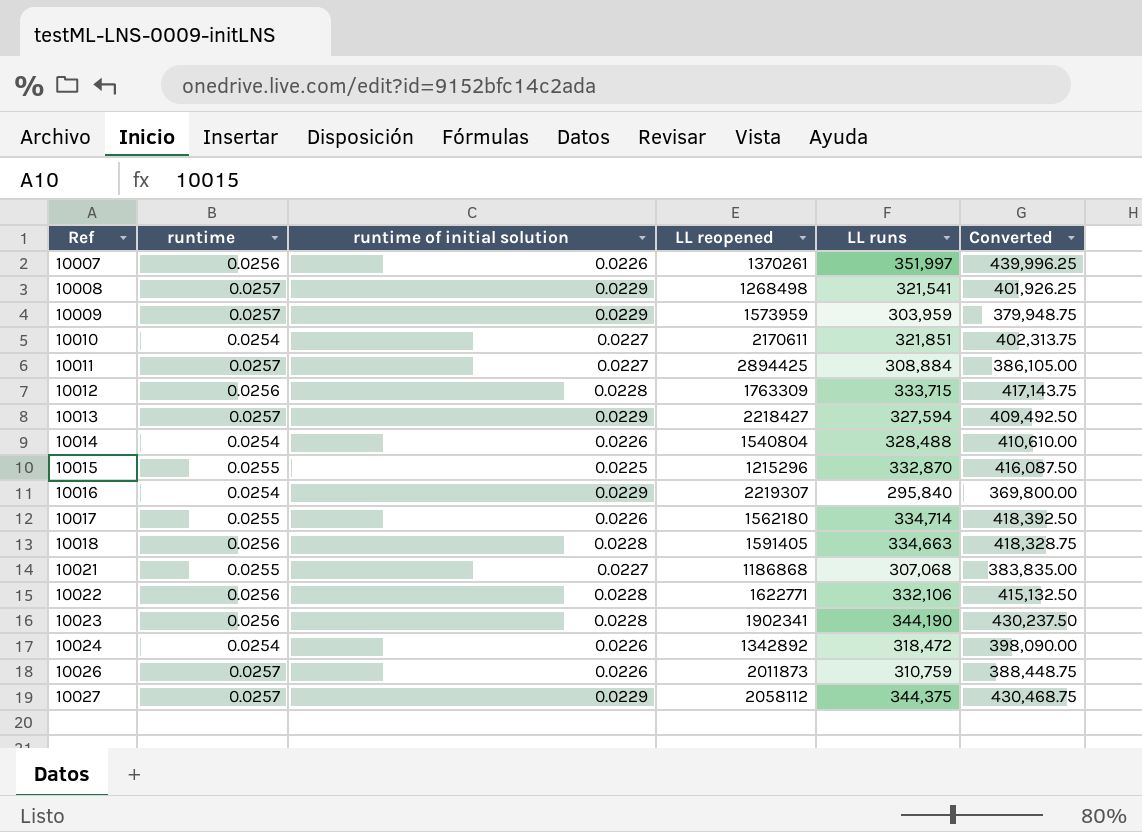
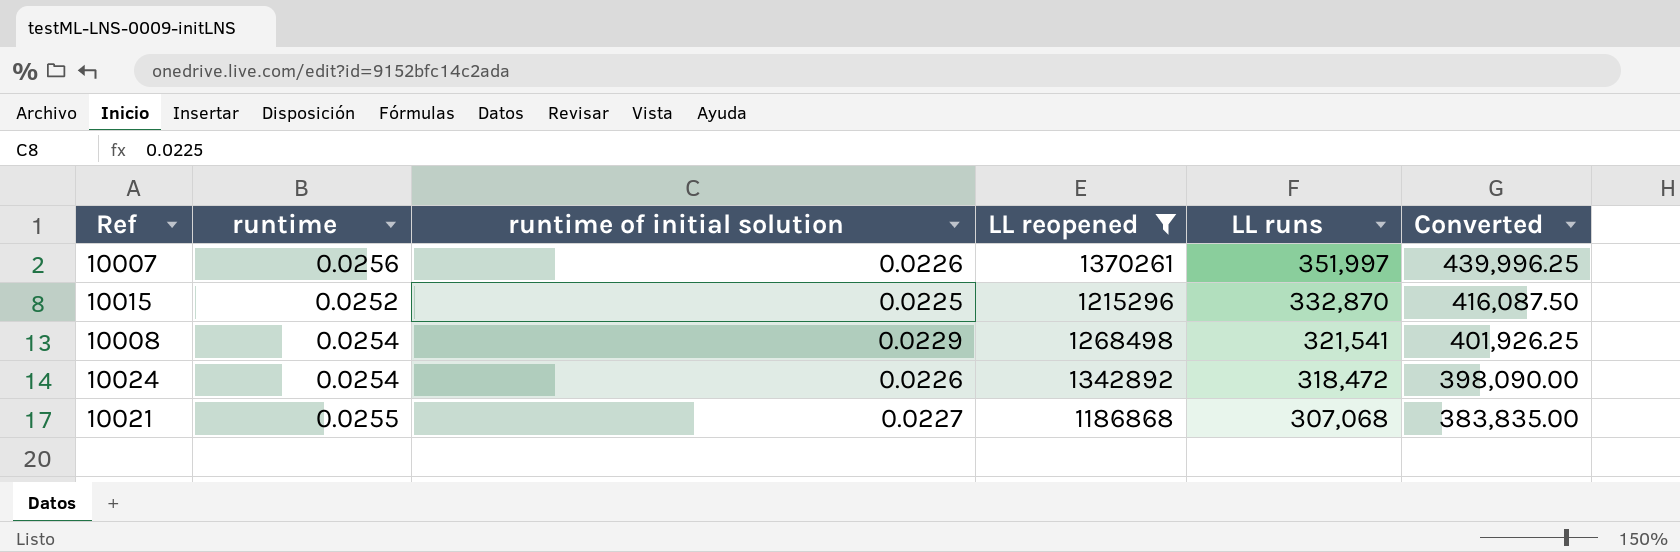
filter: none -> LL reopened <= 1370261
row order: Ref ascending -> LL runs descending
10015 | runtime: 0.0255 -> 0.0252
10008 | runtime: 0.0257 -> 0.0254

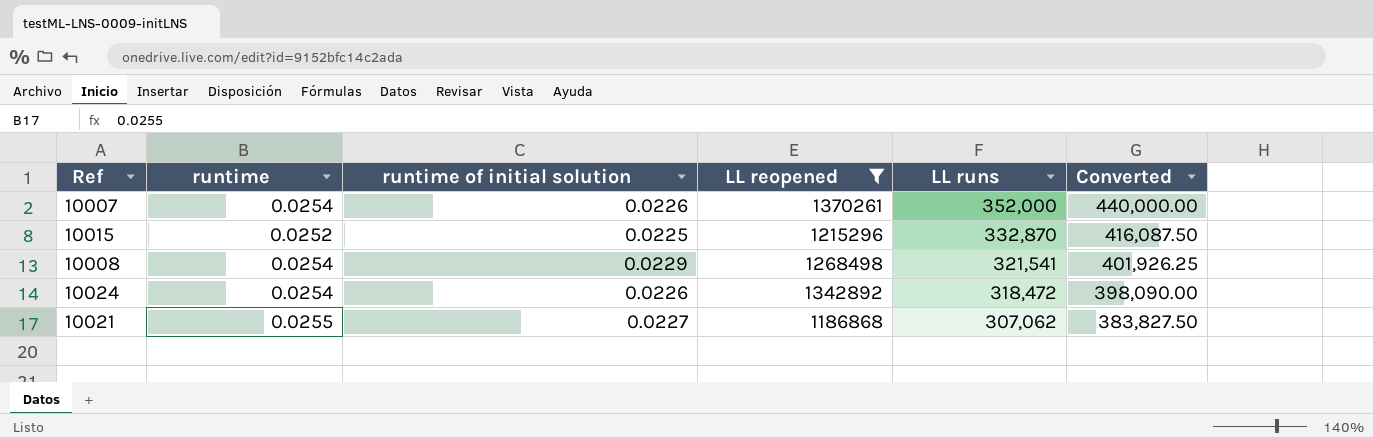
10007 | runtime: 0.0256 -> 0.0254
10007 | LL runs: 351,997 -> 352,000
10007 | Converted: 439,996.25 -> 440,000.00
10021 | LL runs: 307,068 -> 307,062
10021 | Converted: 383,835.00 -> 383,827.50

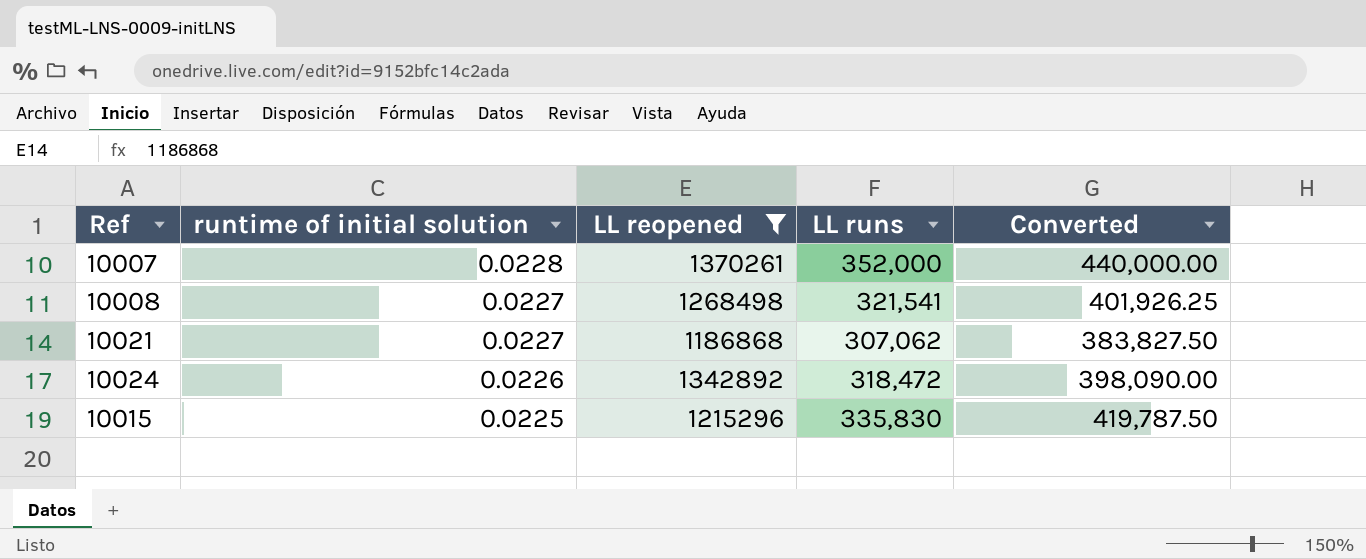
row order: LL runs descending -> runtime of initial solution descending
column runtime | position: 2 -> none
10007 | runtime of initial solution: 0.0226 -> 0.0228
10008 | runtime of initial solution: 0.0229 -> 0.0227
10015 | LL runs: 332,870 -> 335,830
10015 | Converted: 416,087.50 -> 419,787.50

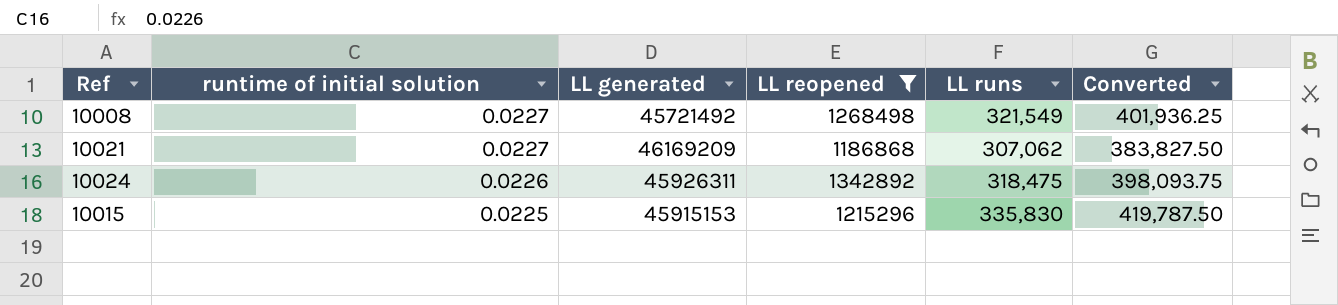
column LL generated | position: none -> 3
row 10007: 0.0228 | 1370261 | 352,000 | 440,000.00 -> none
10008 | LL runs: 321,541 -> 321,549
10008 | Converted: 401,926.25 -> 401,936.25
10024 | LL runs: 318,472 -> 318,475
10024 | Converted: 398,090.00 -> 398,093.75

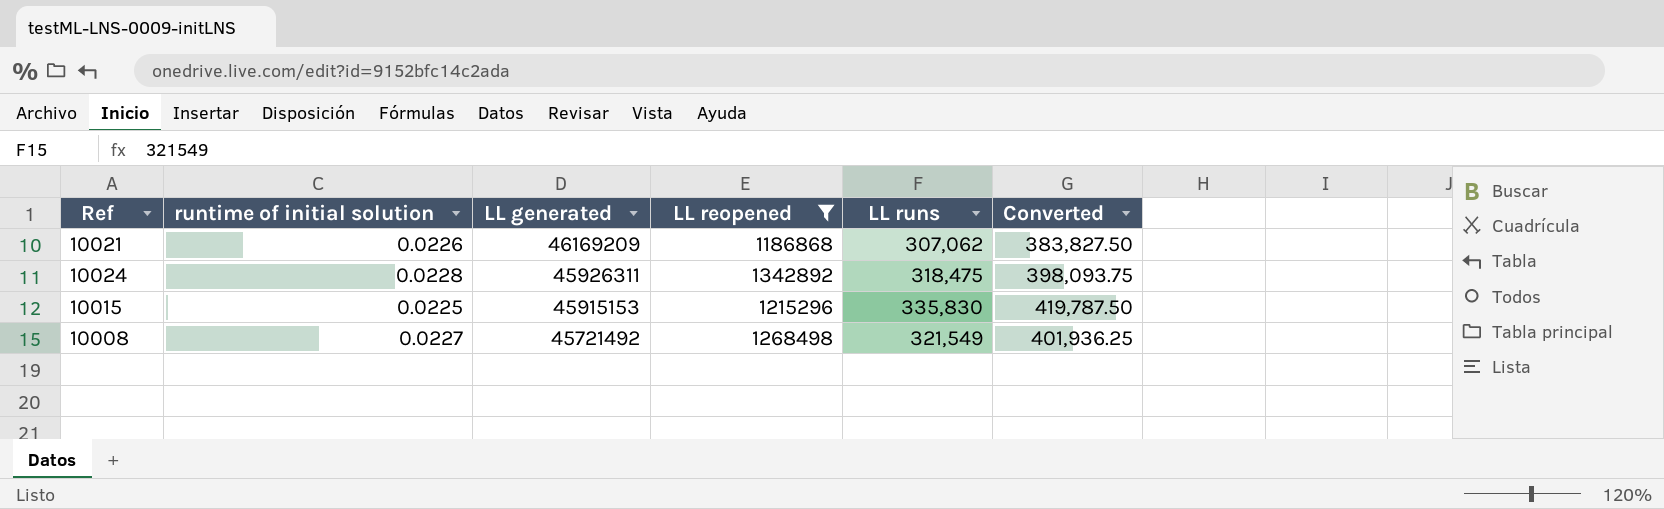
row order: runtime of initial solution descending -> LL generated descending
10021 | runtime of initial solution: 0.0227 -> 0.0226
10024 | runtime of initial solution: 0.0226 -> 0.0228

